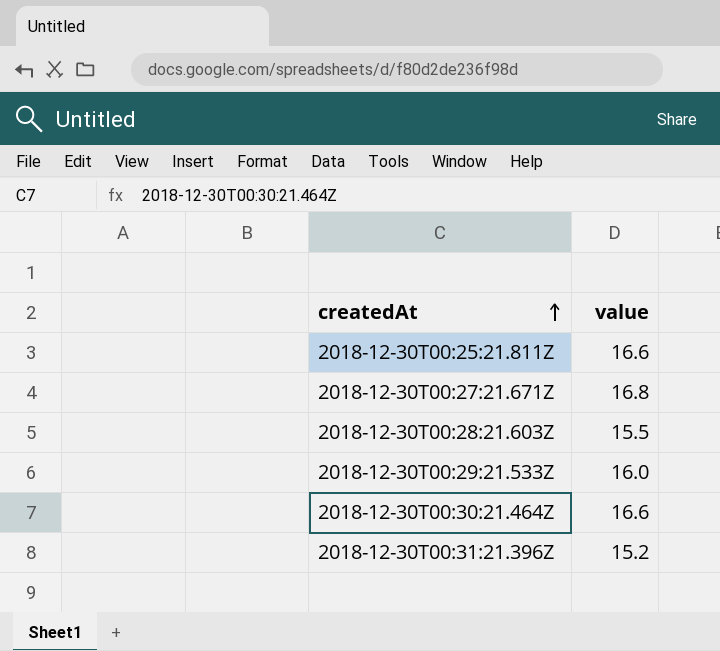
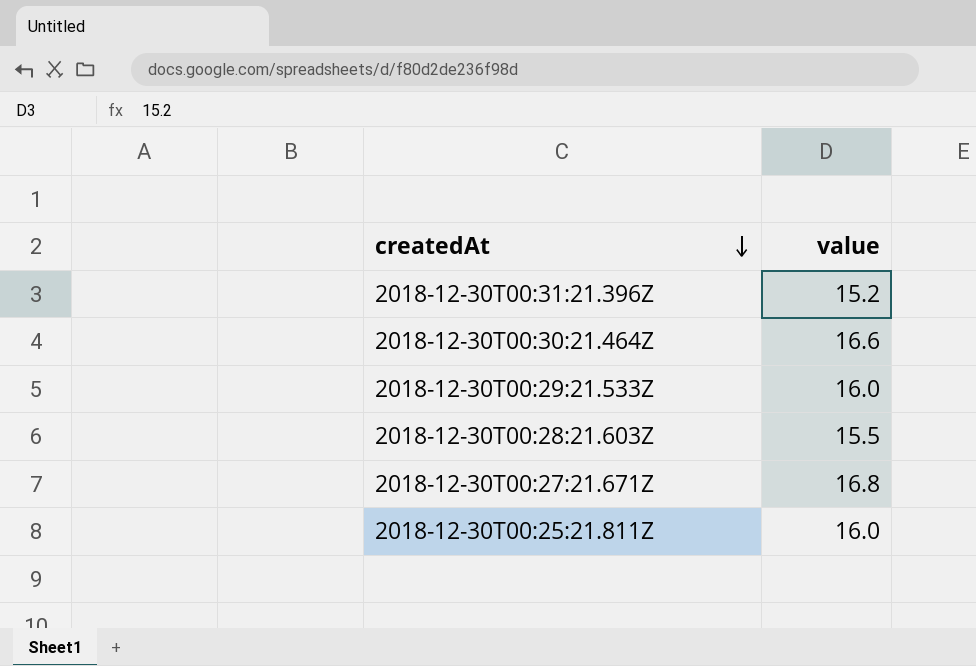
row order: createdAt ascending -> createdAt descending
2018-12-30T00:25:21.811Z | value: 16.6 -> 16.0

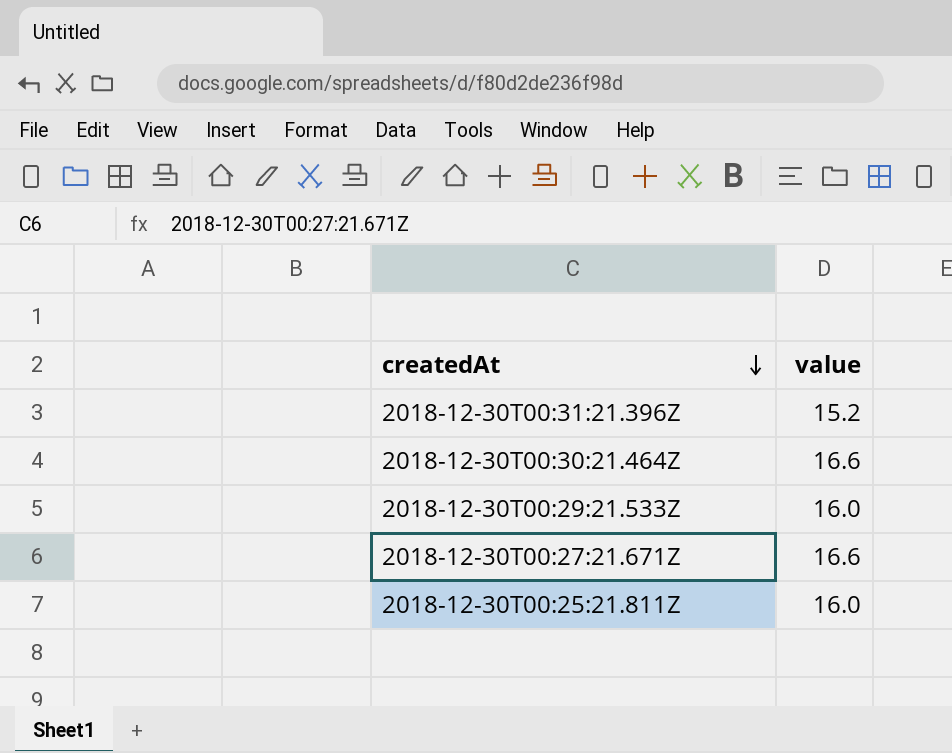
row 2018-12-30T00:28:21.603Z: 15.5 -> none
2018-12-30T00:27:21.671Z | value: 16.8 -> 16.6

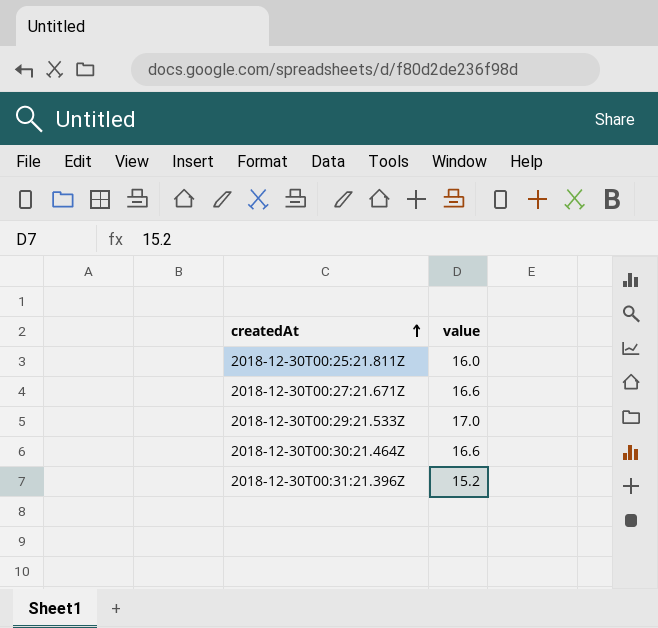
row order: createdAt descending -> createdAt ascending
2018-12-30T00:29:21.533Z | value: 16.0 -> 17.0

